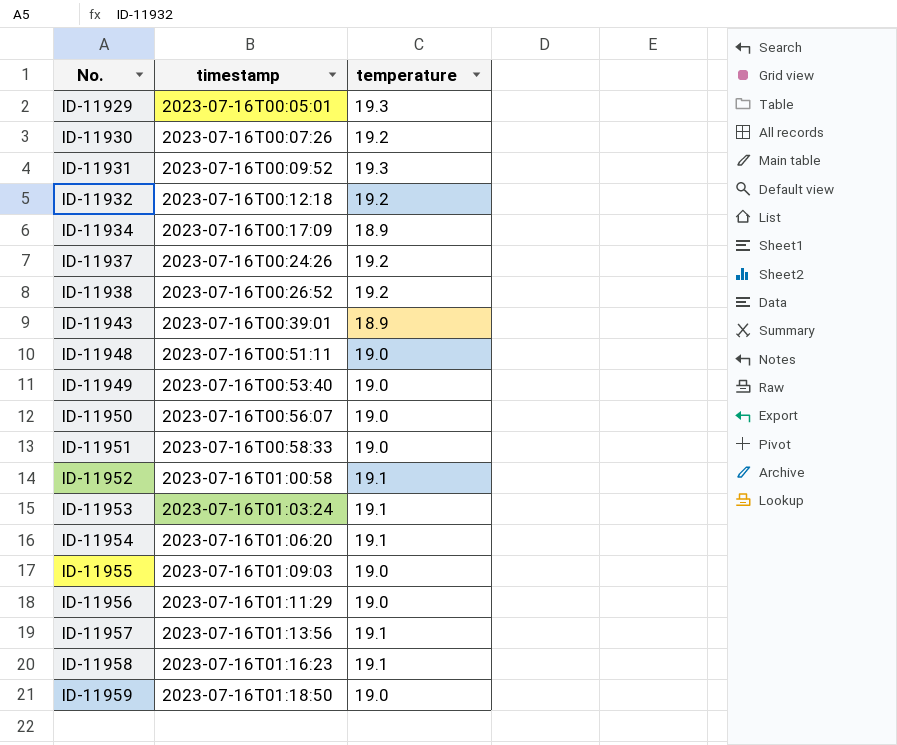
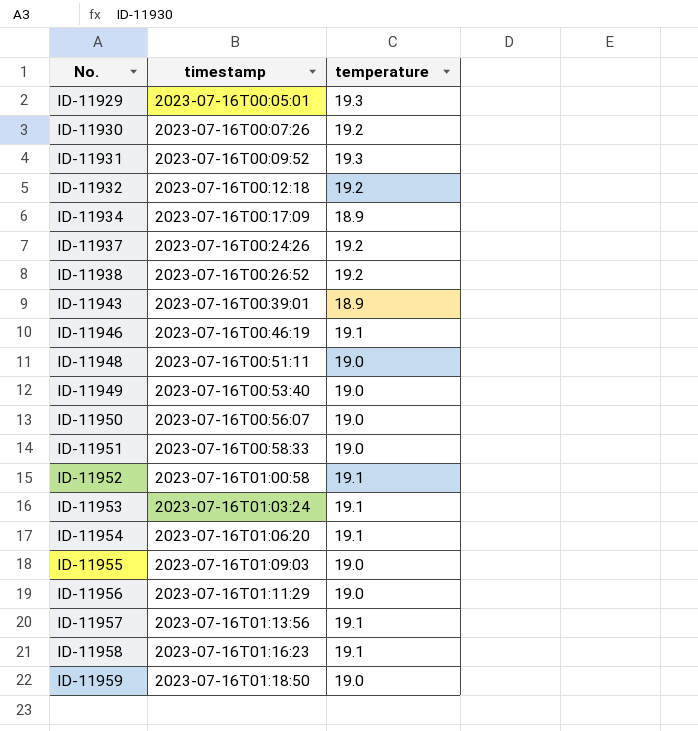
row ID-11946: none -> 2023-07-16T00:46:19 | 19.1

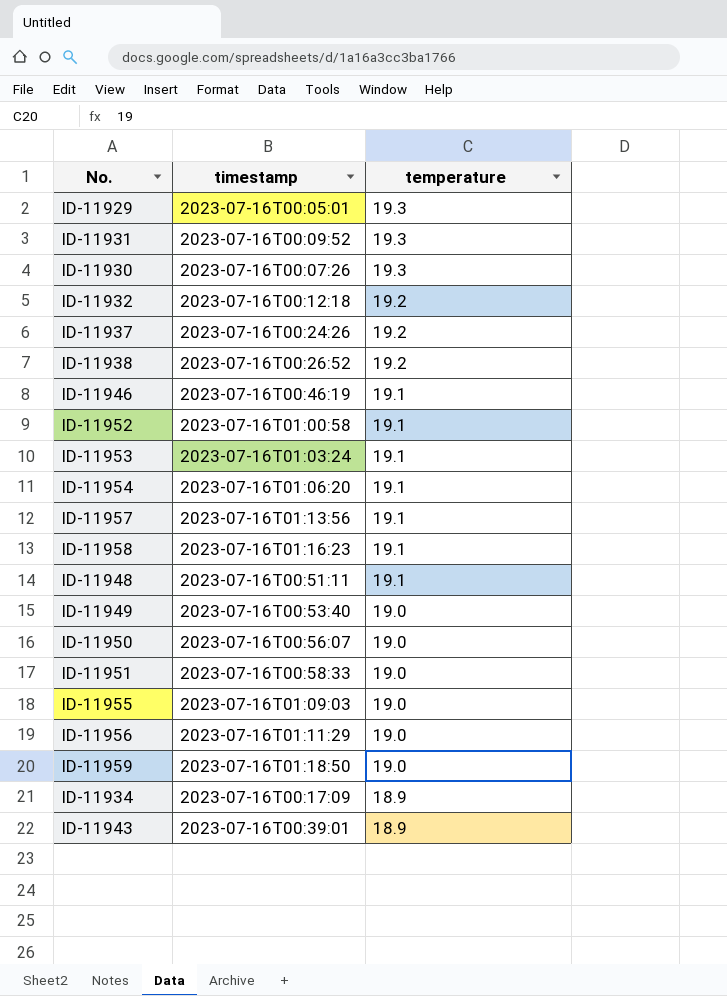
row order: No. ascending -> temperature descending
ID-11930 | temperature: 19.2 -> 19.3
ID-11948 | temperature: 19.0 -> 19.1

